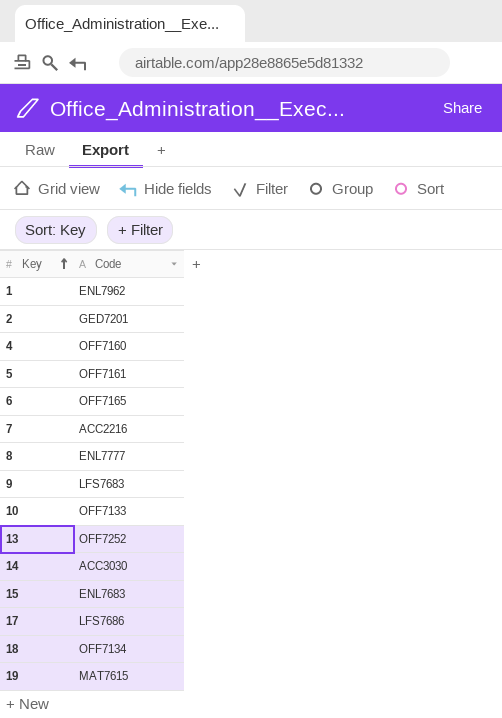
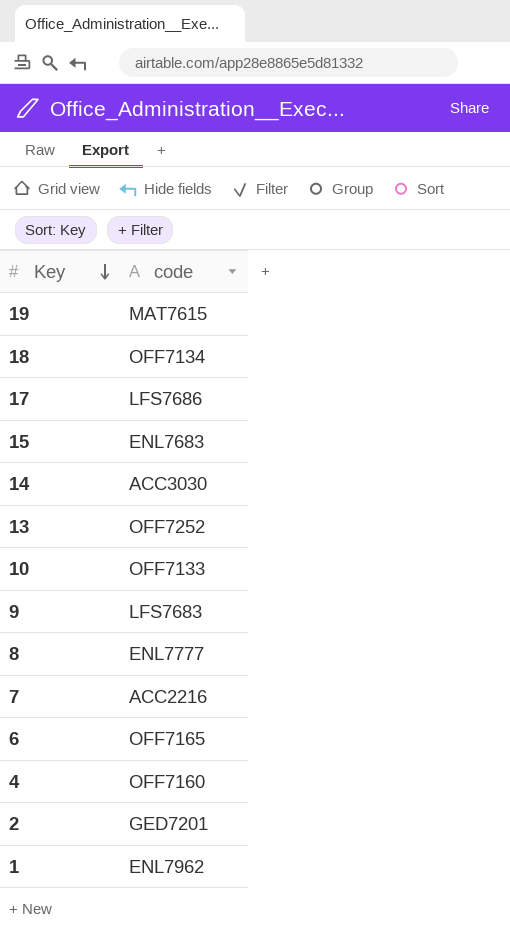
row order: Key ascending -> Key descending
column name: Code -> code
row 5: OFF7161 -> none

